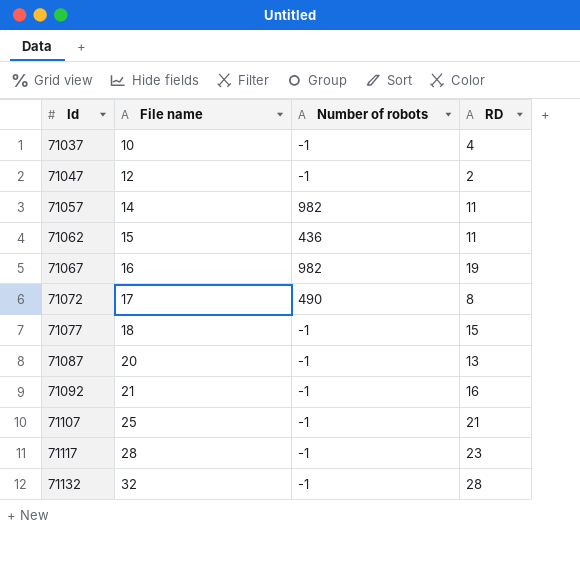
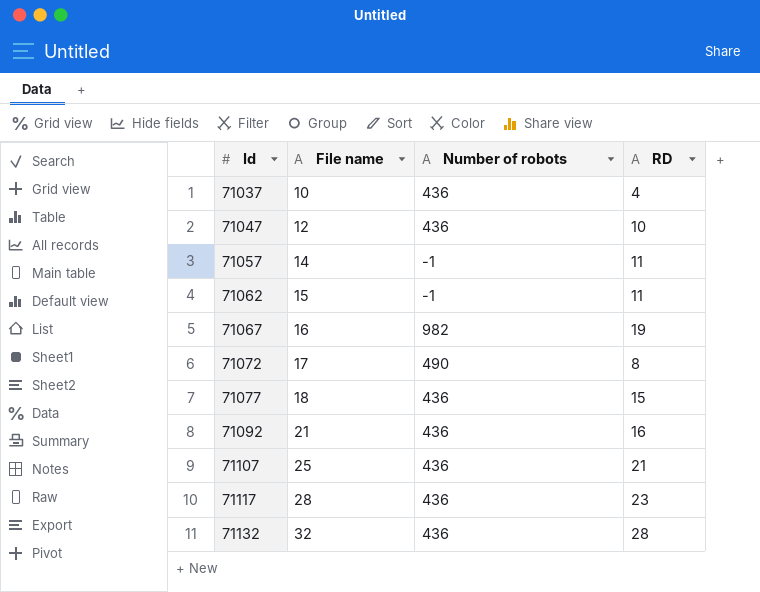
row 71087: 20 | -1 | 13 -> none
71037 | Number of robots: -1 -> 436
71047 | Number of robots: -1 -> 436
71047 | RD: 2 -> 10
71057 | Number of robots: 982 -> -1
71062 | Number of robots: 436 -> -1
71077 | Number of robots: -1 -> 436
71092 | Number of robots: -1 -> 436
71107 | Number of robots: -1 -> 436
71117 | Number of robots: -1 -> 436
71132 | Number of robots: -1 -> 436

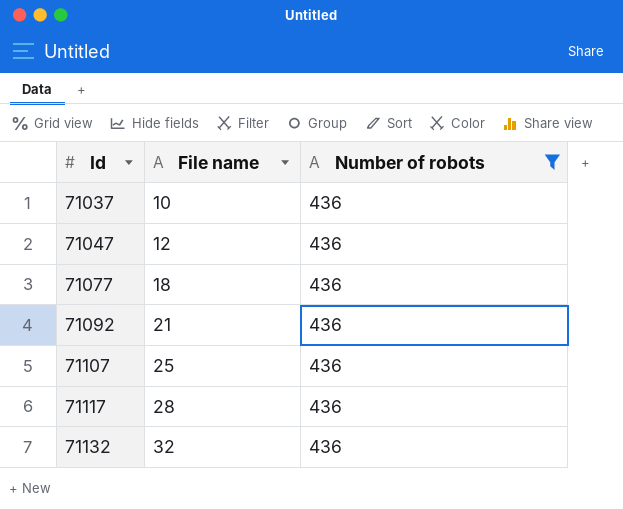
filter: none -> Number of robots = 436
column RD | position: 4 -> none

